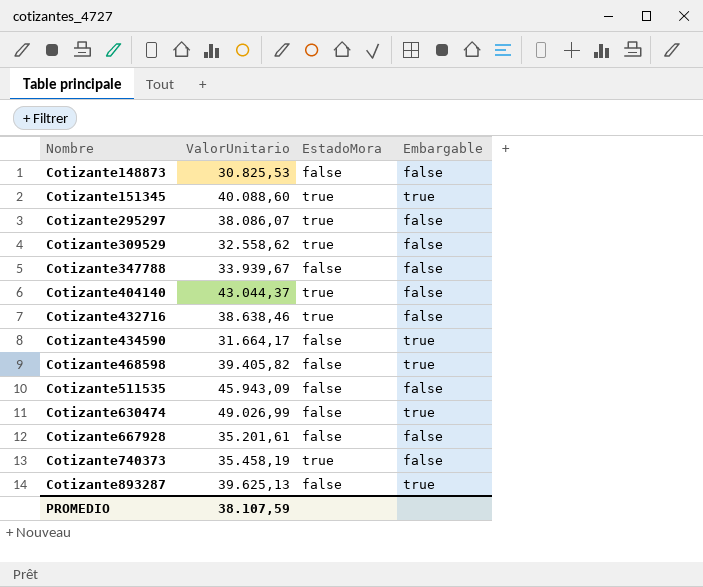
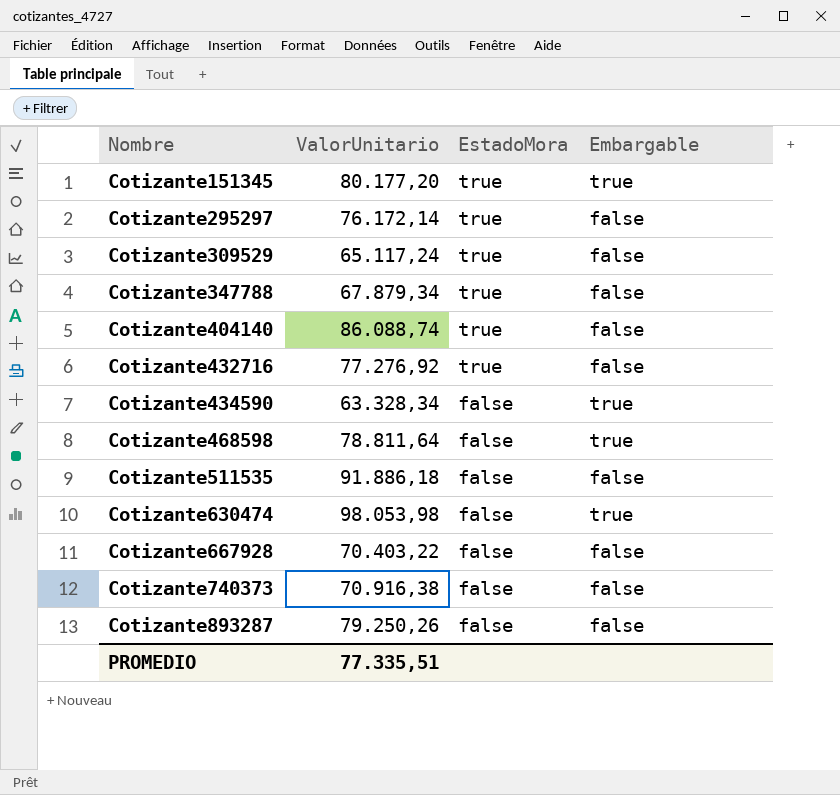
row Cotizante148873: 30.825,53 | false | false -> none
Cotizante151345 | ValorUnitario: 40.088,60 -> 80.177,20
Cotizante295297 | ValorUnitario: 38.086,07 -> 76.172,14
Cotizante309529 | ValorUnitario: 32.558,62 -> 65.117,24
Cotizante347788 | ValorUnitario: 33.939,67 -> 67.879,34
Cotizante347788 | EstadoMora: false -> true
Cotizante404140 | ValorUnitario: 43.044,37 -> 86.088,74
Cotizante432716 | ValorUnitario: 38.638,46 -> 77.276,92
Cotizante434590 | ValorUnitario: 31.664,17 -> 63.328,34
Cotizante468598 | ValorUnitario: 39.405,82 -> 78.811,64
Cotizante511535 | ValorUnitario: 45.943,09 -> 91.886,18
Cotizante630474 | ValorUnitario: 49.026,99 -> 98.053,98
Cotizante667928 | ValorUnitario: 35.201,61 -> 70.403,22
Cotizante740373 | ValorUnitario: 35.458,19 -> 70.916,38
Cotizante740373 | EstadoMora: true -> false
Cotizante893287 | ValorUnitario: 39.625,13 -> 79.250,26
Cotizante893287 | Embargable: true -> false
PROMEDIO | ValorUnitario: 38.107,59 -> 77.335,51

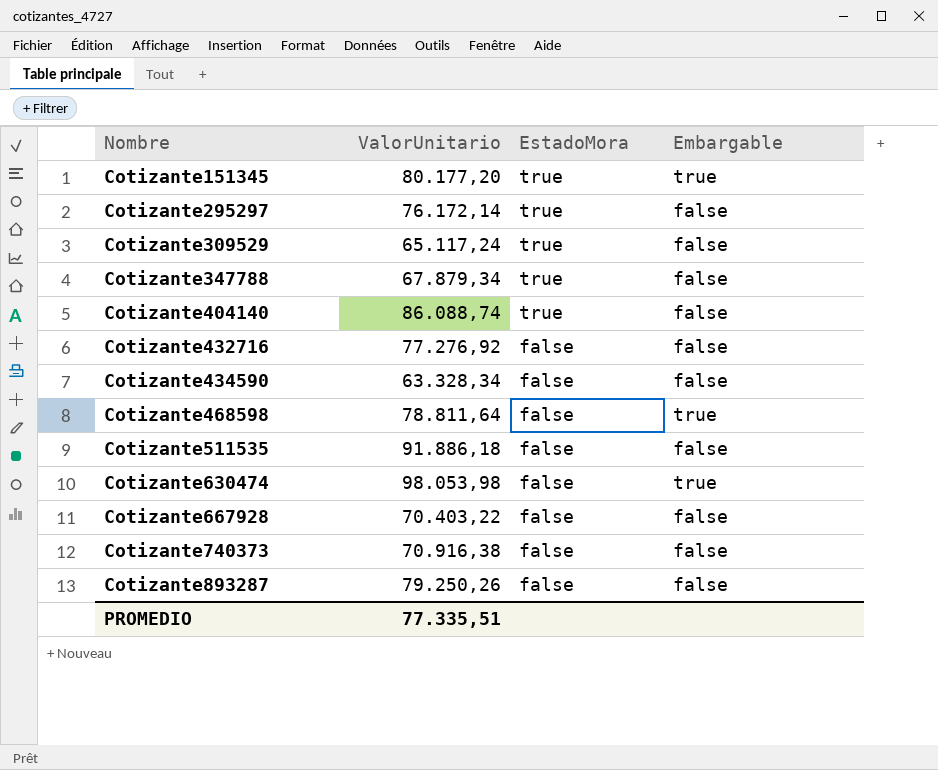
Cotizante432716 | EstadoMora: true -> false
Cotizante434590 | Embargable: true -> false

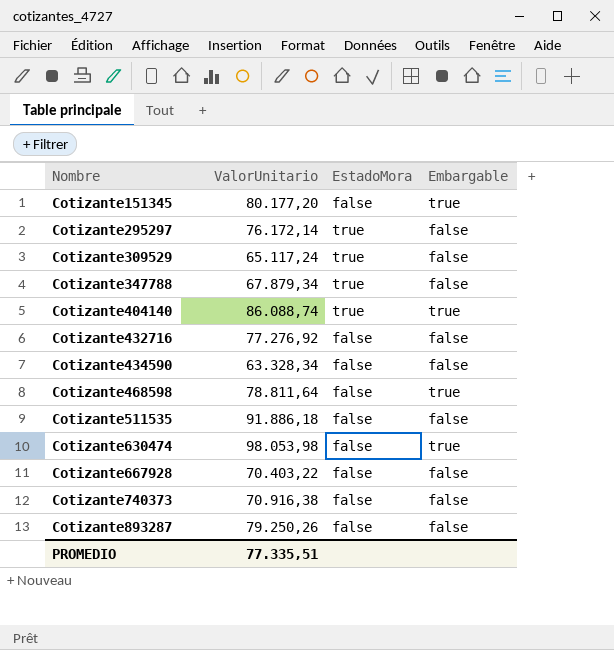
Cotizante151345 | EstadoMora: true -> false
Cotizante404140 | Embargable: false -> true

